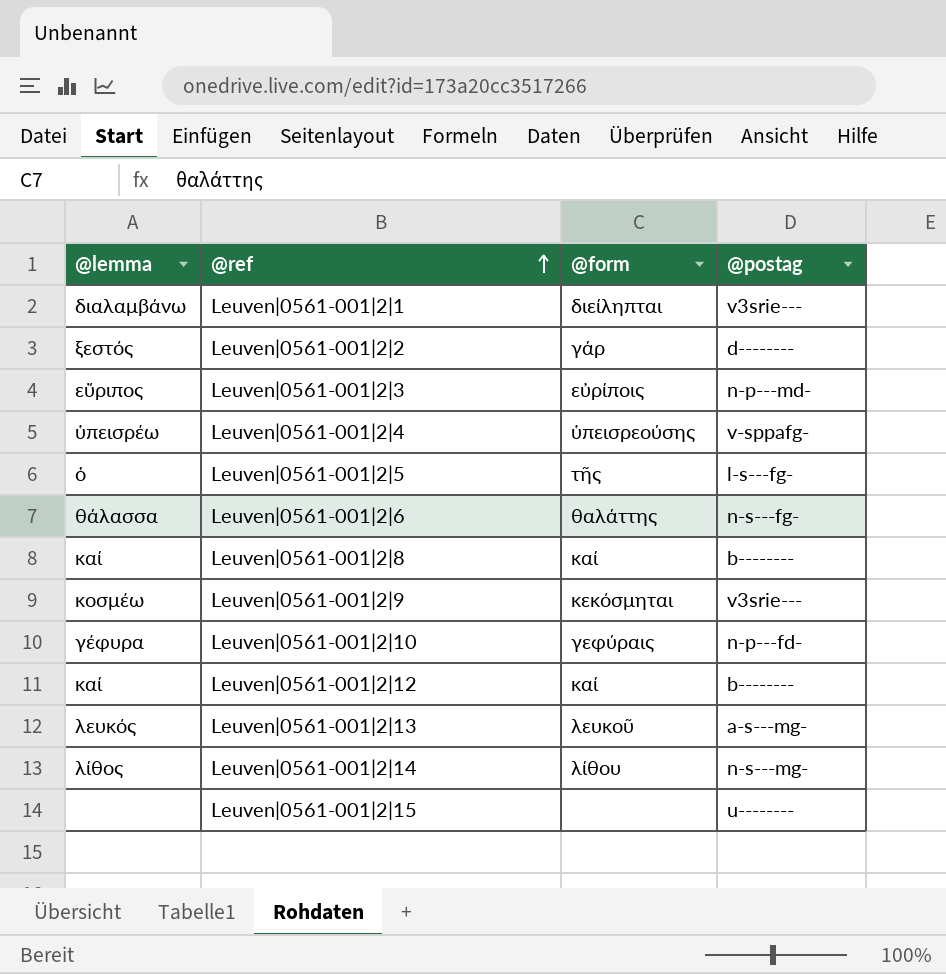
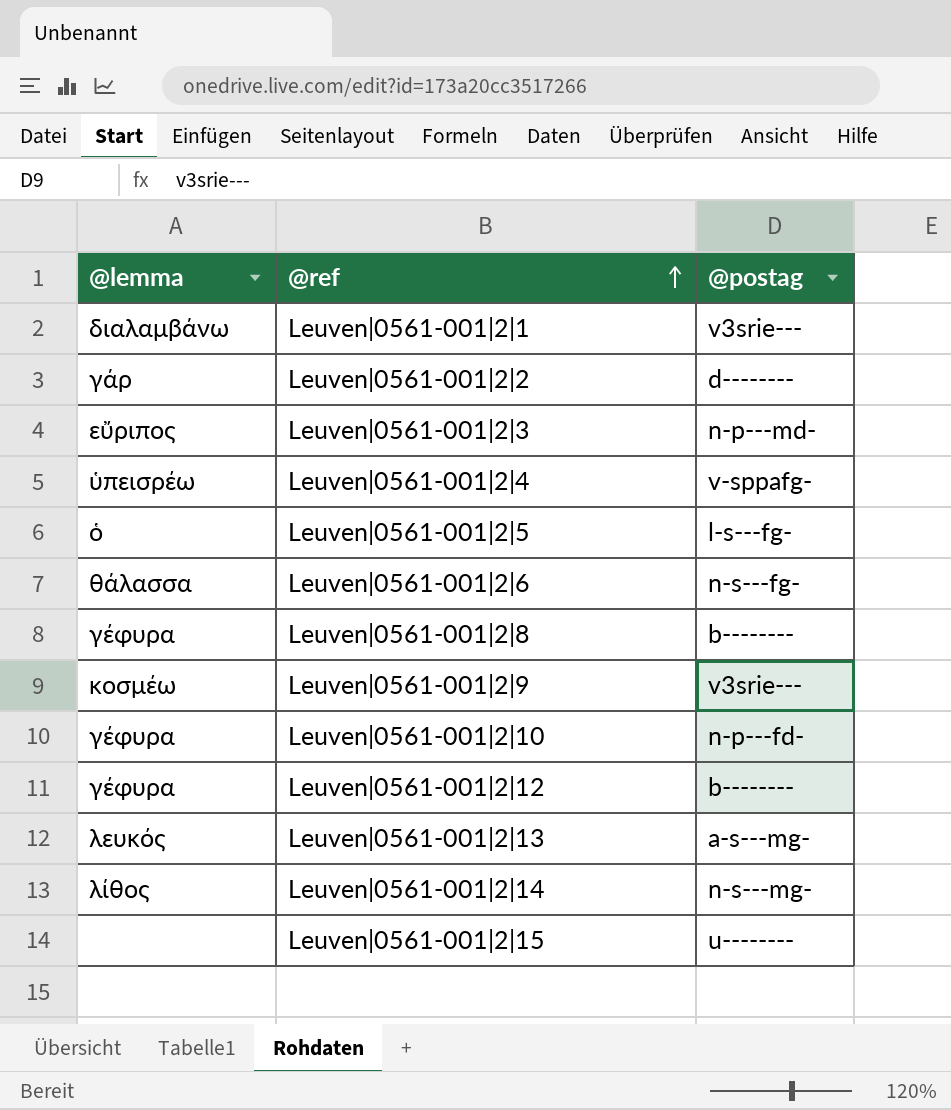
column @form | position: 3 -> none
Leuven|0561-001|2|2 | @lemma: ξεστός -> γάρ
Leuven|0561-001|2|8 | @lemma: καί -> γέφυρα
Leuven|0561-001|2|12 | @lemma: καί -> γέφυρα

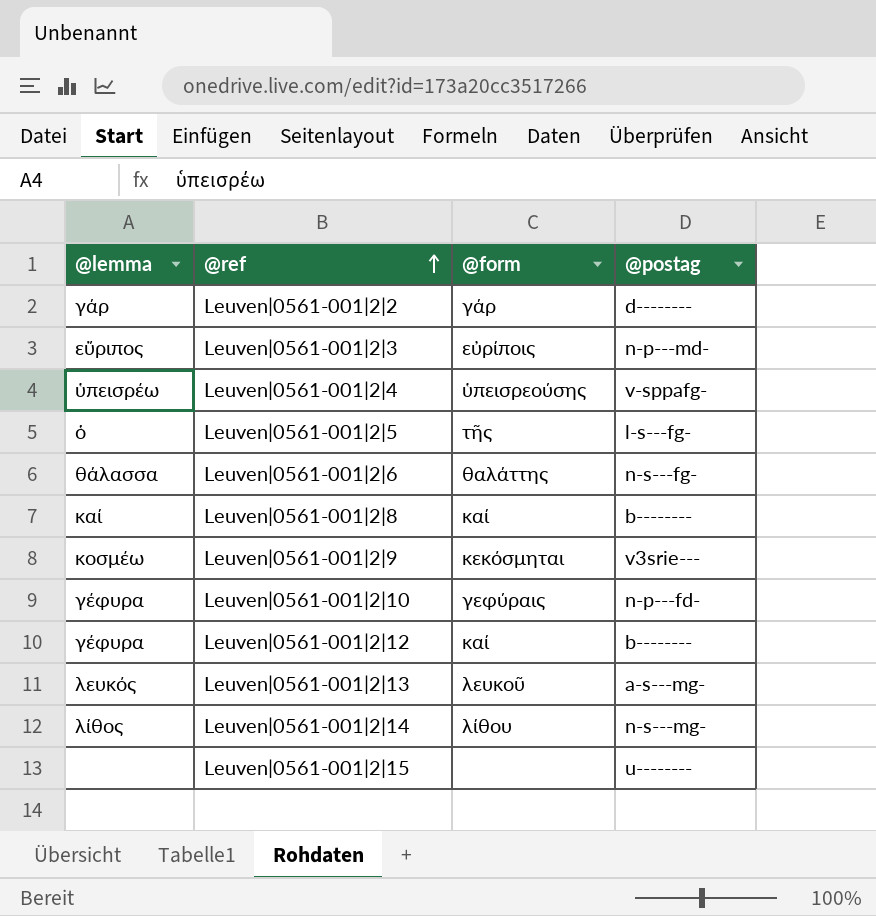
column @form | position: none -> 3
row Leuven|0561-001|2|1: διαλαμβάνω | v3srie--- -> none
Leuven|0561-001|2|8 | @lemma: γέφυρα -> καί

